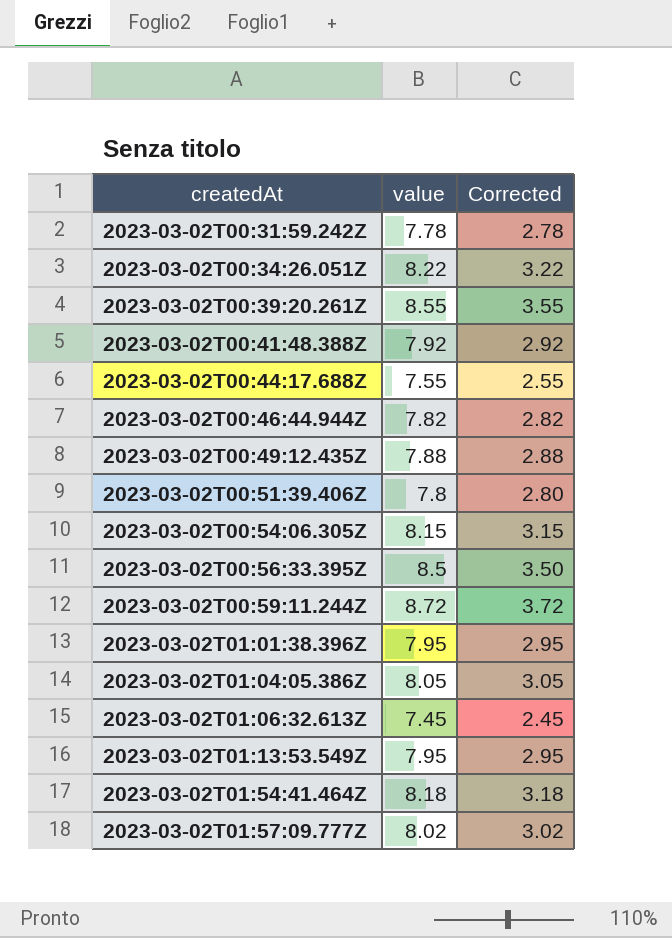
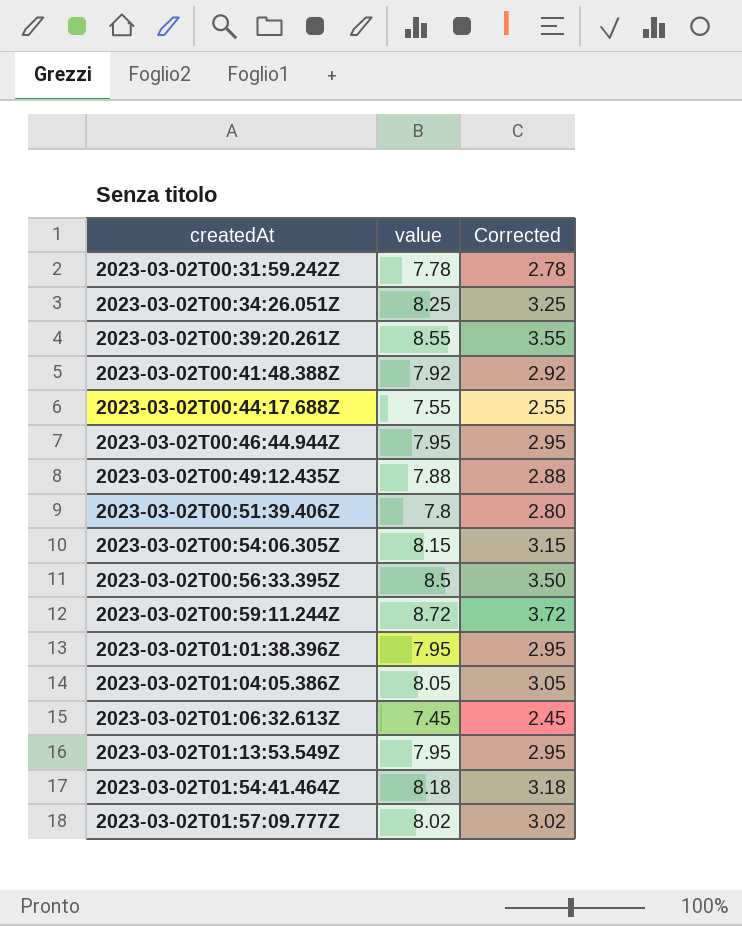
2023-03-02T00:34:26.051Z | value: 8.22 -> 8.25
2023-03-02T00:34:26.051Z | Corrected: 3.22 -> 3.25
2023-03-02T00:46:44.944Z | value: 7.82 -> 7.95
2023-03-02T00:46:44.944Z | Corrected: 2.82 -> 2.95

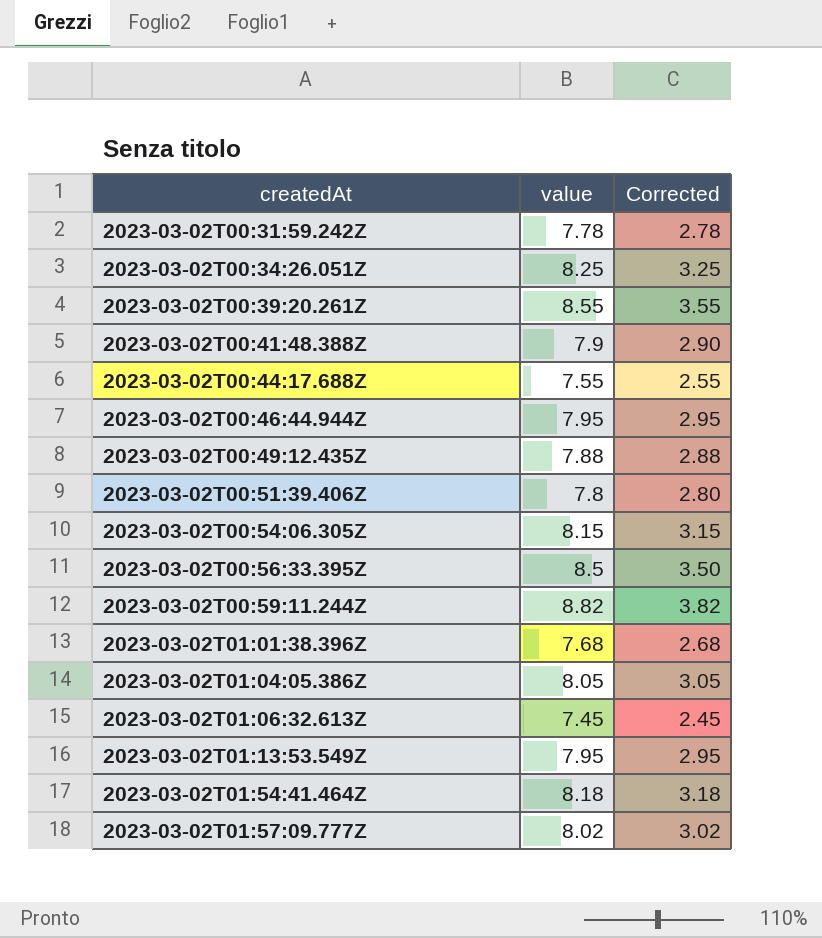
2023-03-02T00:41:48.388Z | value: 7.92 -> 7.9
2023-03-02T00:41:48.388Z | Corrected: 2.92 -> 2.90
2023-03-02T00:59:11.244Z | value: 8.72 -> 8.82
2023-03-02T00:59:11.244Z | Corrected: 3.72 -> 3.82
2023-03-02T01:01:38.396Z | value: 7.95 -> 7.68
2023-03-02T01:01:38.396Z | Corrected: 2.95 -> 2.68

